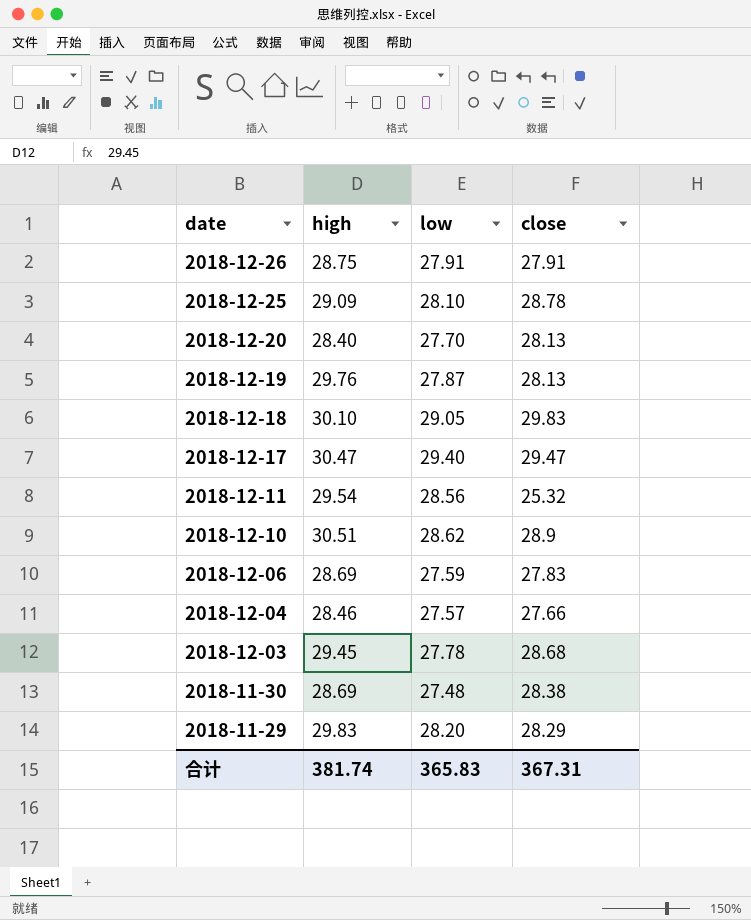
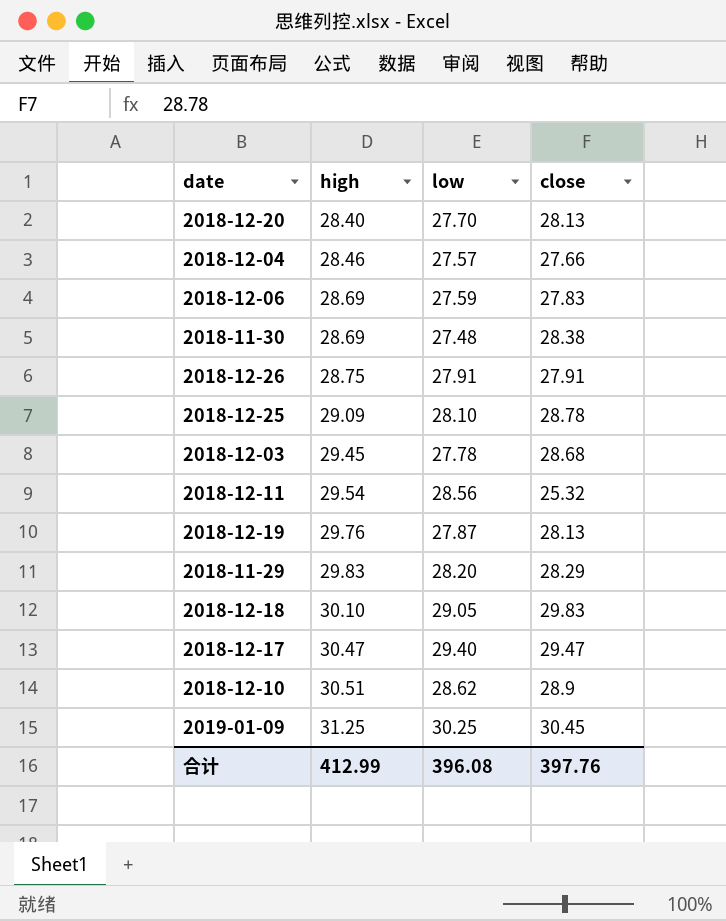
row order: date descending -> high ascending
row 2019-01-09: none -> 31.25 | 30.25 | 30.45
合计 | high: 381.74 -> 412.99
合计 | low: 365.83 -> 396.08
合计 | close: 367.31 -> 397.76

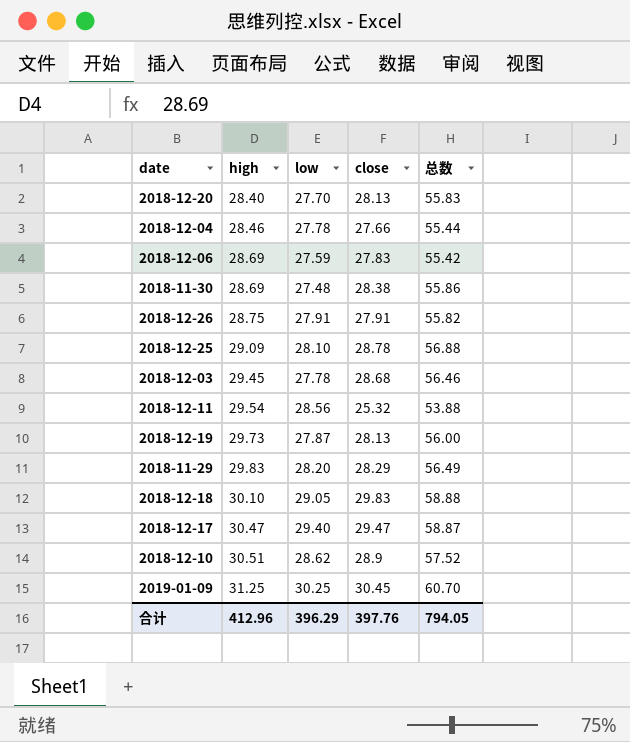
column 总数 | formula: none -> [low] + [close]
2018-12-04 | low: 27.57 -> 27.78
2018-12-19 | high: 29.76 -> 29.73
合计 | high: 412.99 -> 412.96
合计 | low: 396.08 -> 396.29

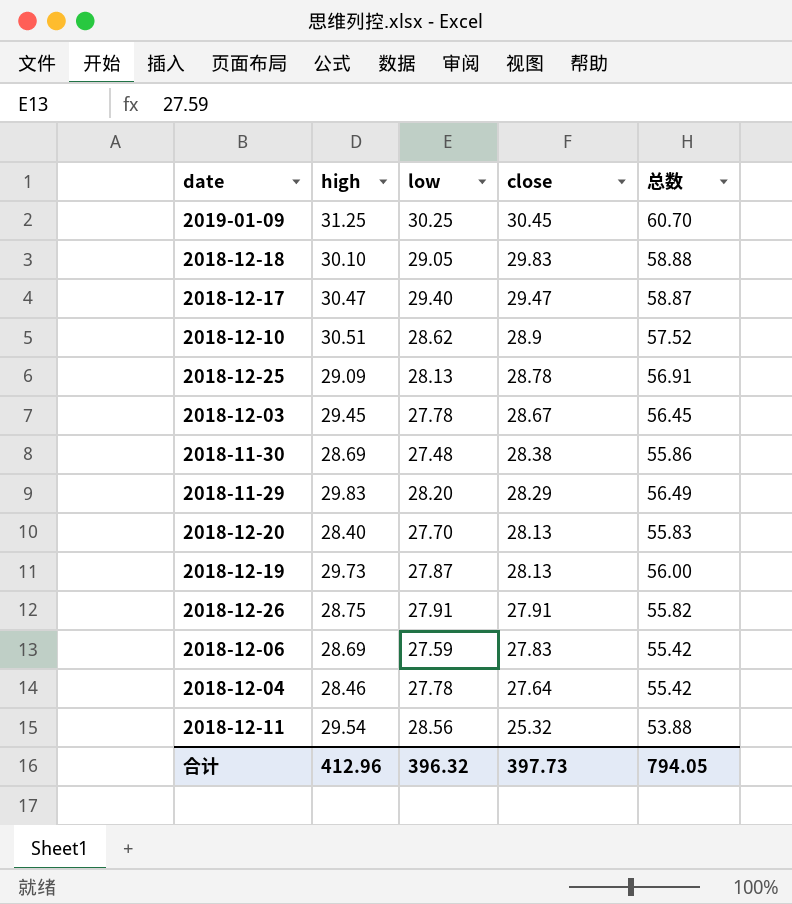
row order: high ascending -> close descending
2018-12-25 | low: 28.10 -> 28.13
2018-12-25 | 总数: 56.88 -> 56.91
2018-12-03 | close: 28.68 -> 28.67
2018-12-03 | 总数: 56.46 -> 56.45
2018-12-04 | close: 27.66 -> 27.64
2018-12-04 | 总数: 55.44 -> 55.42
合计 | low: 396.29 -> 396.32
合计 | close: 397.76 -> 397.73

